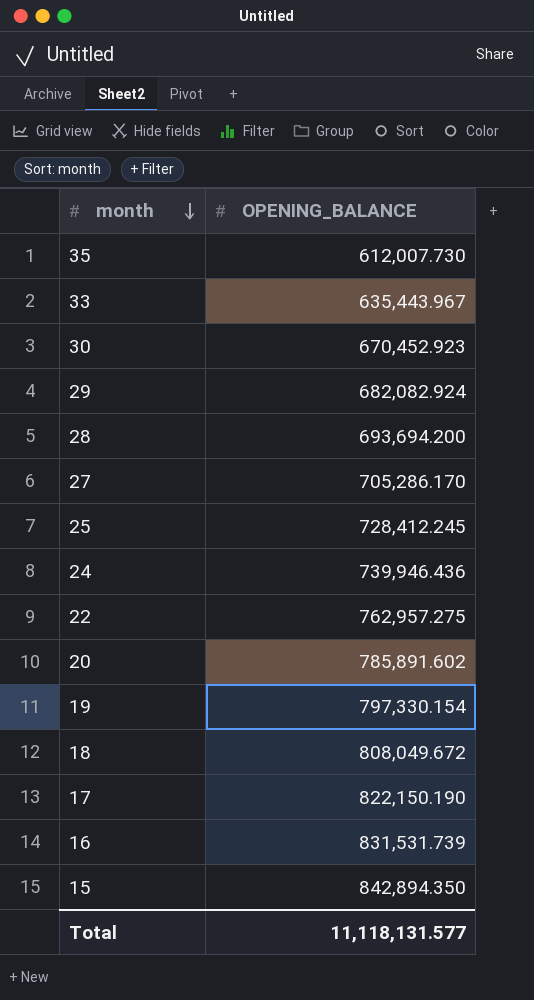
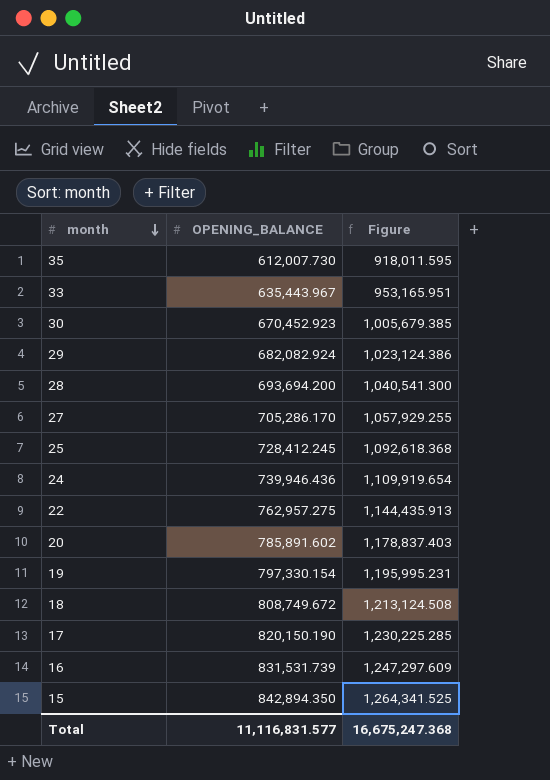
column Figure | formula: none -> [OPENING_BALANCE] * 1.5
18 | OPENING_BALANCE: 808,049.672 -> 808,749.672
17 | OPENING_BALANCE: 822,150.190 -> 820,150.190
Total | OPENING_BALANCE: 11,118,131.577 -> 11,116,831.577

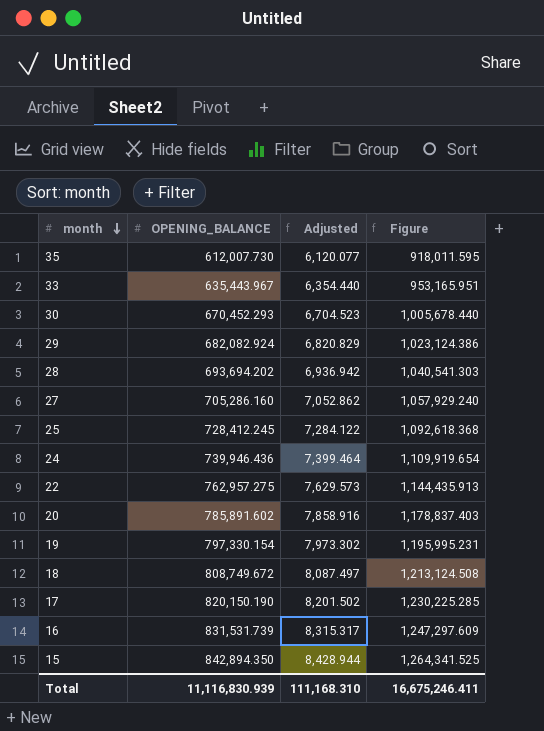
column Adjusted | formula: none -> [OPENING_BALANCE] * 0.01
30 | OPENING_BALANCE: 670,452.923 -> 670,452.293
30 | Figure: 1,005,679.385 -> 1,005,678.440
28 | OPENING_BALANCE: 693,694.200 -> 693,694.202
28 | Figure: 1,040,541.300 -> 1,040,541.303
27 | OPENING_BALANCE: 705,286.170 -> 705,286.160
27 | Figure: 1,057,929.255 -> 1,057,929.240
Total | OPENING_BALANCE: 11,116,831.577 -> 11,116,830.939
Total | Figure: 16,675,247.368 -> 16,675,246.411

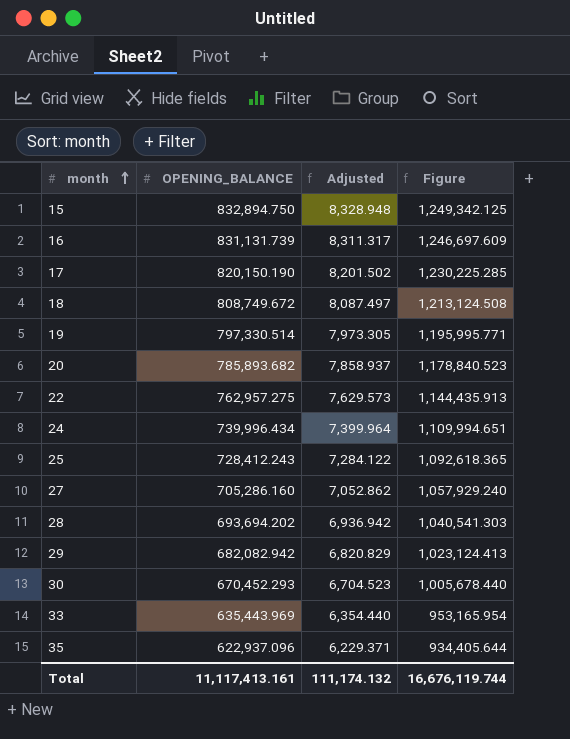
row order: month descending -> month ascending
15 | OPENING_BALANCE: 842,894.350 -> 832,894.750
15 | Adjusted: 8,428.944 -> 8,328.948
15 | Figure: 1,264,341.525 -> 1,249,342.125
16 | OPENING_BALANCE: 831,531.739 -> 831,131.739
16 | Adjusted: 8,315.317 -> 8,311.317
16 | Figure: 1,247,297.609 -> 1,246,697.609
19 | OPENING_BALANCE: 797,330.154 -> 797,330.514
19 | Adjusted: 7,973.302 -> 7,973.305
19 | Figure: 1,195,995.231 -> 1,195,995.771
20 | OPENING_BALANCE: 785,891.602 -> 785,893.682
20 | Adjusted: 7,858.916 -> 7,858.937
20 | Figure: 1,178,837.403 -> 1,178,840.523
24 | OPENING_BALANCE: 739,946.436 -> 739,996.434
24 | Adjusted: 7,399.464 -> 7,399.964
24 | Figure: 1,109,919.654 -> 1,109,994.651
25 | OPENING_BALANCE: 728,412.245 -> 728,412.243
25 | Figure: 1,092,618.368 -> 1,092,618.365
29 | OPENING_BALANCE: 682,082.924 -> 682,082.942
29 | Figure: 1,023,124.386 -> 1,023,124.413
33 | OPENING_BALANCE: 635,443.967 -> 635,443.969
33 | Figure: 953,165.951 -> 953,165.954
35 | OPENING_BALANCE: 612,007.730 -> 622,937.096
35 | Adjusted: 6,120.077 -> 6,229.371
35 | Figure: 918,011.595 -> 934,405.644
Total | OPENING_BALANCE: 11,116,830.939 -> 11,117,413.161
Total | Adjusted: 111,168.310 -> 111,174.132
Total | Figure: 16,675,246.411 -> 16,676,119.744

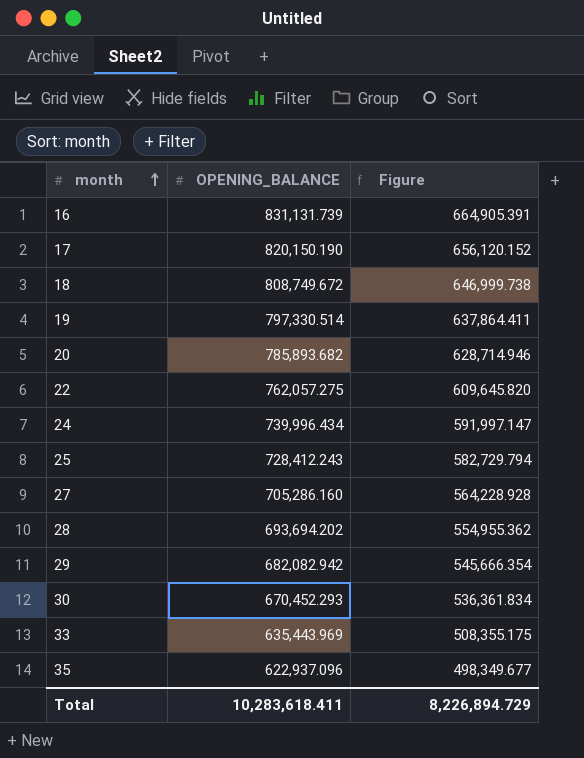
column Adjusted | formula: [OPENING_BALANCE] * 0.01 -> none
column Figure | formula: [OPENING_BALANCE] * 1.5 -> [OPENING_BALANCE] * 0.8
row 15: 832,894.750 | 8,328.948 | 1,249,342.125 -> none
22 | OPENING_BALANCE: 762,957.275 -> 762,057.275
Total | OPENING_BALANCE: 11,117,413.161 -> 10,283,618.411
Total | Figure: 16,676,119.744 -> 8,226,894.729

